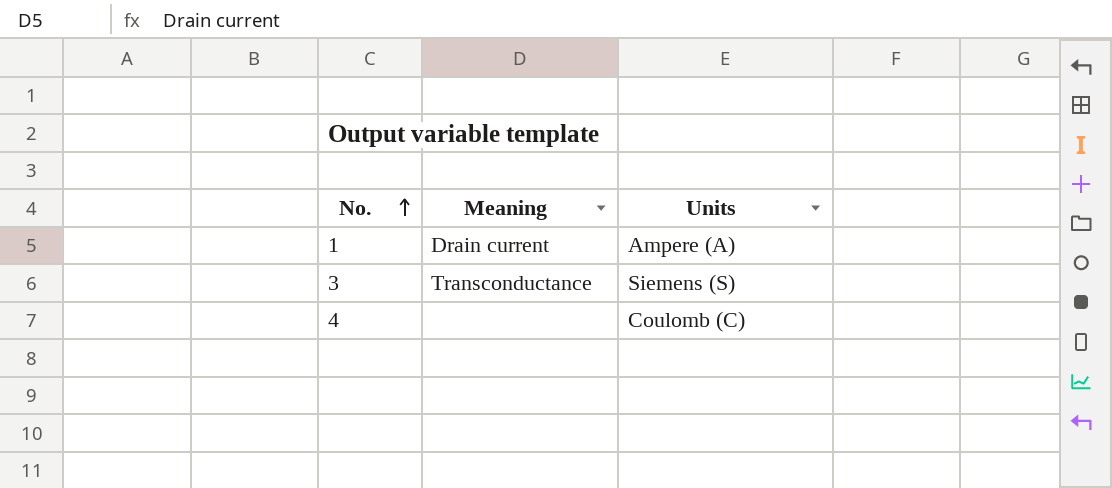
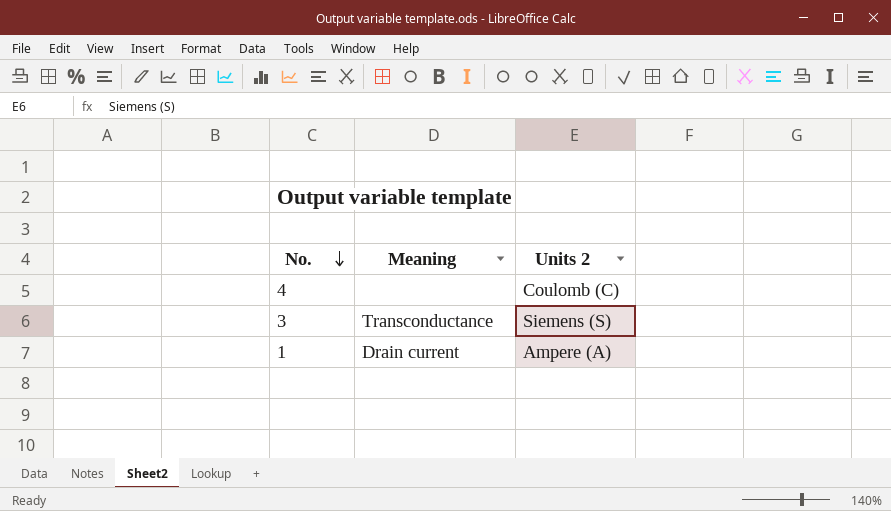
row order: No. ascending -> No. descending
column name: Units -> Units 2

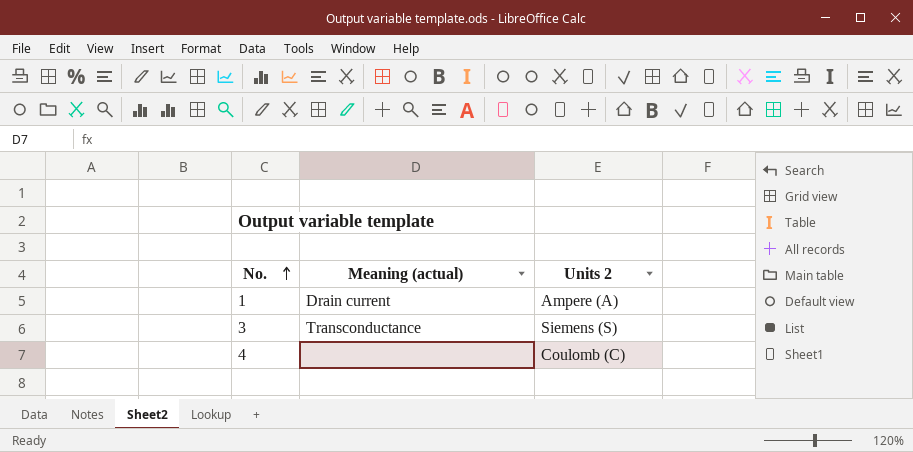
row order: No. descending -> No. ascending
column name: Meaning -> Meaning (actual)

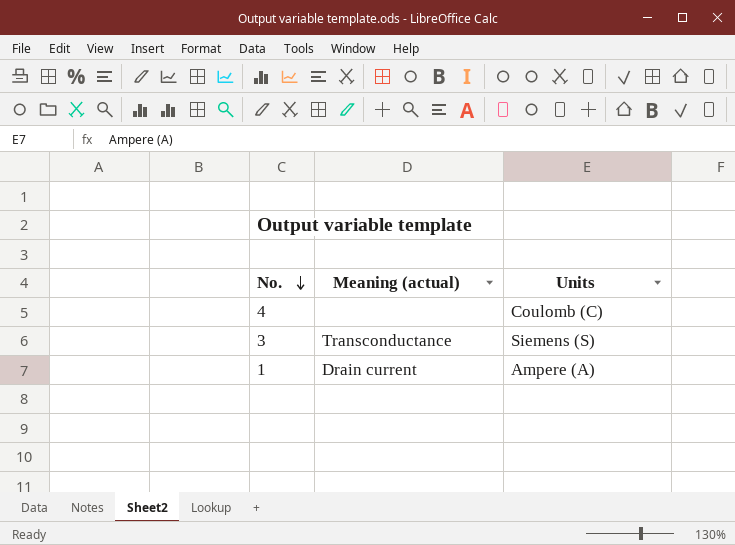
row order: No. ascending -> No. descending
column name: Units 2 -> Units

